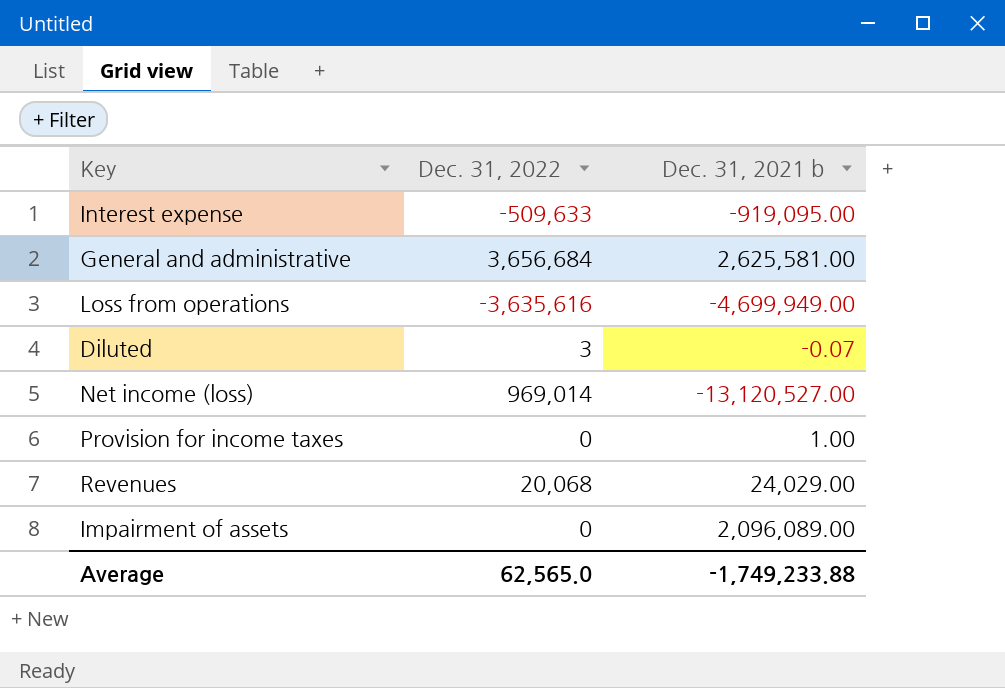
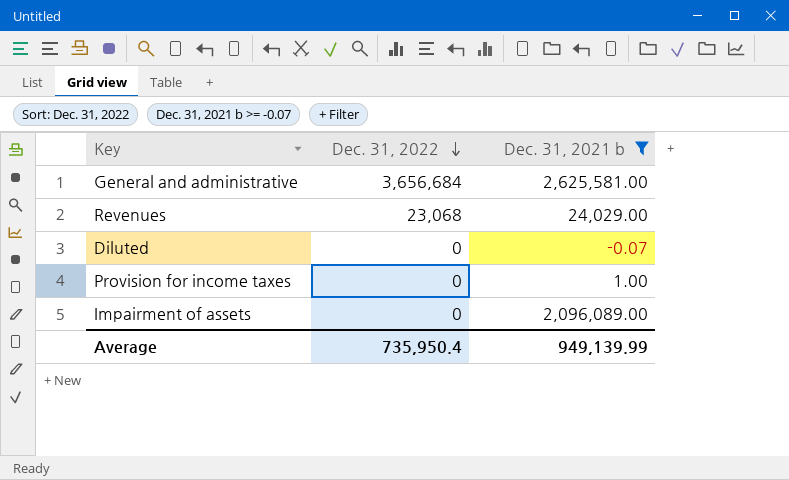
filter: none -> Dec. 31, 2021 b >= -0.07
row order: none -> Dec. 31, 2022 descending
Revenues | Dec. 31, 2022: 20,068 -> 23,068
Diluted | Dec. 31, 2022: 3 -> 0
Average | Dec. 31, 2022: 62,565.0 -> 735,950.4
Average | Dec. 31, 2021 b: -1,749,233.88 -> 949,139.99

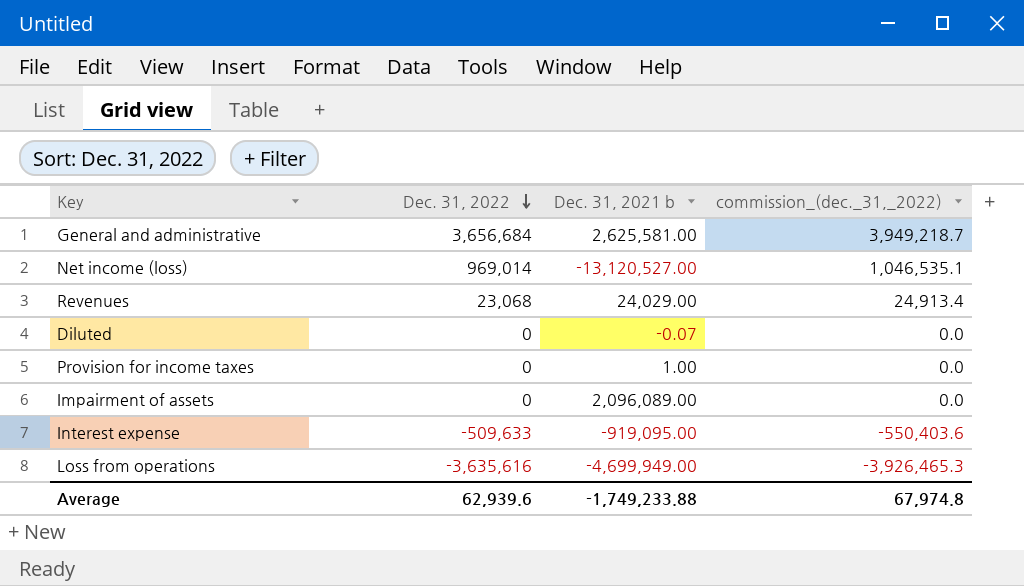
filter: Dec. 31, 2021 b >= -0.07 -> none
column commission_(dec._31,_2022) | formula: none -> [Dec. 31, 2022] * 1.08
Average | Dec. 31, 2022: 735,950.4 -> 62,939.6
Average | Dec. 31, 2021 b: 949,139.99 -> -1,749,233.88

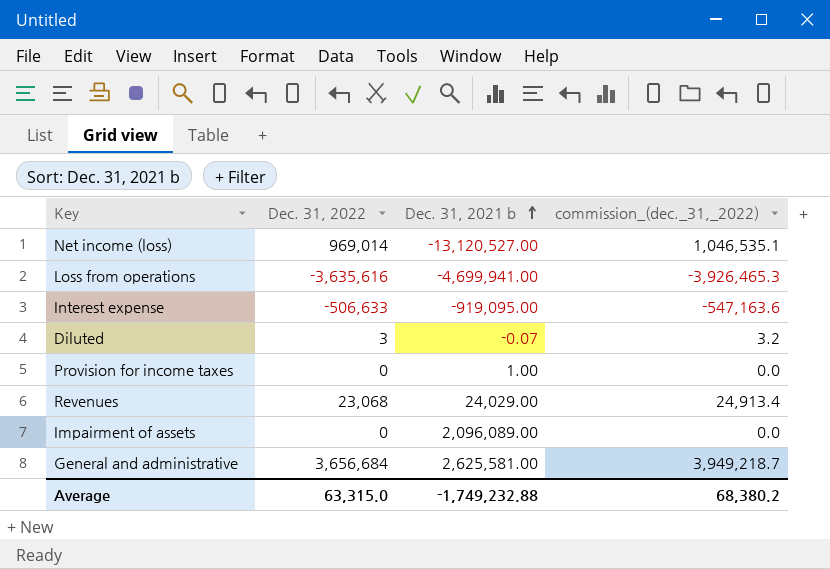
row order: Dec. 31, 2022 descending -> Dec. 31, 2021 b ascending
Loss from operations | Dec. 31, 2021 b: -4,699,949.00 -> -4,699,941.00
Interest expense | Dec. 31, 2022: -509,633 -> -506,633
Interest expense | commission_(dec._31,_2022): -550,403.6 -> -547,163.6
Diluted | Dec. 31, 2022: 0 -> 3
Diluted | commission_(dec._31,_2022): 0.0 -> 3.2
Average | Dec. 31, 2022: 62,939.6 -> 63,315.0
Average | Dec. 31, 2021 b: -1,749,233.88 -> -1,749,232.88
Average | commission_(dec._31,_2022): 67,974.8 -> 68,380.2

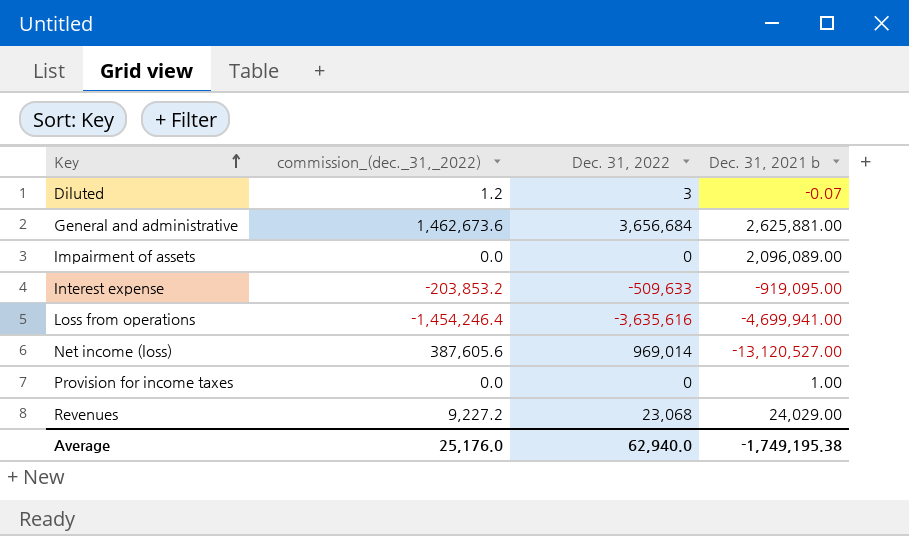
row order: Dec. 31, 2021 b ascending -> Key ascending
column commission_(dec._31,_2022) | formula: [Dec. 31, 2022] * 1.08 -> [Dec. 31, 2022] * 0.4
column commission_(dec._31,_2022) | position: 4 -> 2
General and administrative | Dec. 31, 2021 b: 2,625,581.00 -> 2,625,881.00
Interest expense | Dec. 31, 2022: -506,633 -> -509,633
Average | commission_(dec._31,_2022): 68,380.2 -> 25,176.0
Average | Dec. 31, 2022: 63,315.0 -> 62,940.0
Average | Dec. 31, 2021 b: -1,749,232.88 -> -1,749,195.38

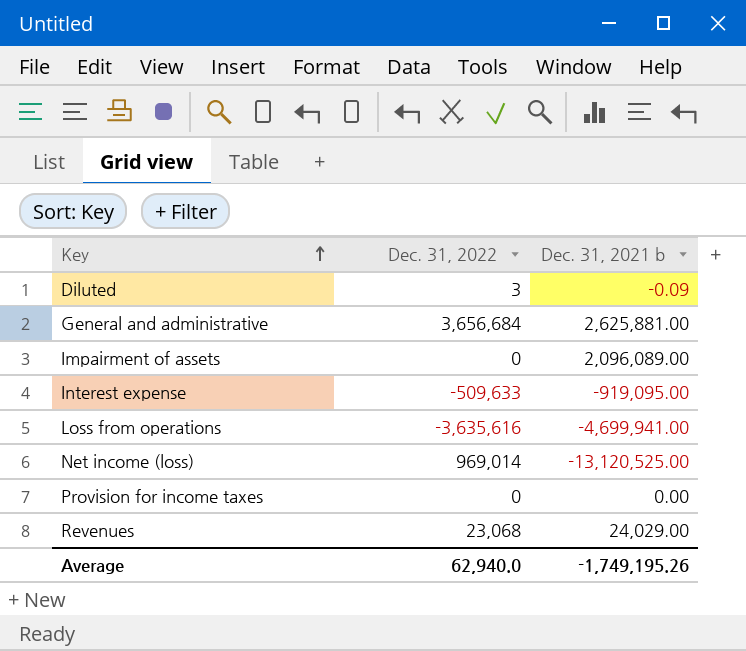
column commission_(dec._31,_2022) | formula: [Dec. 31, 2022] * 0.4 -> none
Diluted | Dec. 31, 2021 b: -0.07 -> -0.09
Net income (loss) | Dec. 31, 2021 b: -13,120,527.00 -> -13,120,525.00
Provision for income taxes | Dec. 31, 2021 b: 1.00 -> 0.00
Average | Dec. 31, 2021 b: -1,749,195.38 -> -1,749,195.26

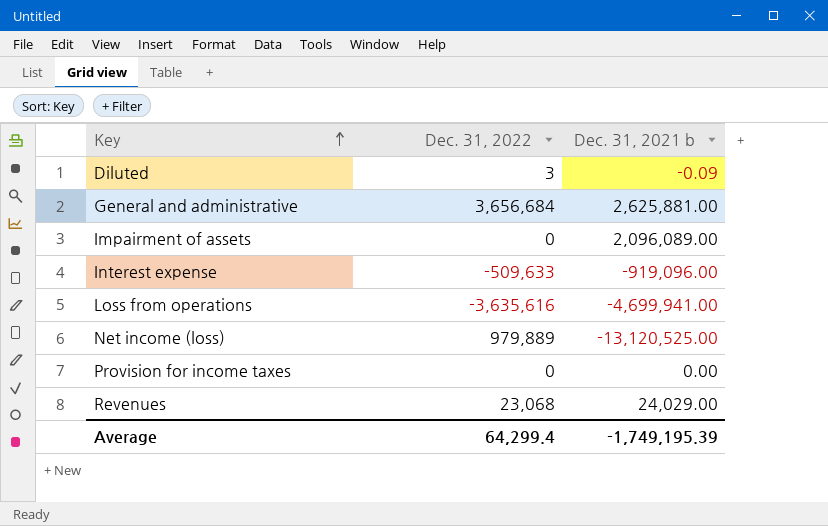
Interest expense | Dec. 31, 2021 b: -919,095.00 -> -919,096.00
Net income (loss) | Dec. 31, 2022: 969,014 -> 979,889
Average | Dec. 31, 2022: 62,940.0 -> 64,299.4
Average | Dec. 31, 2021 b: -1,749,195.26 -> -1,749,195.39

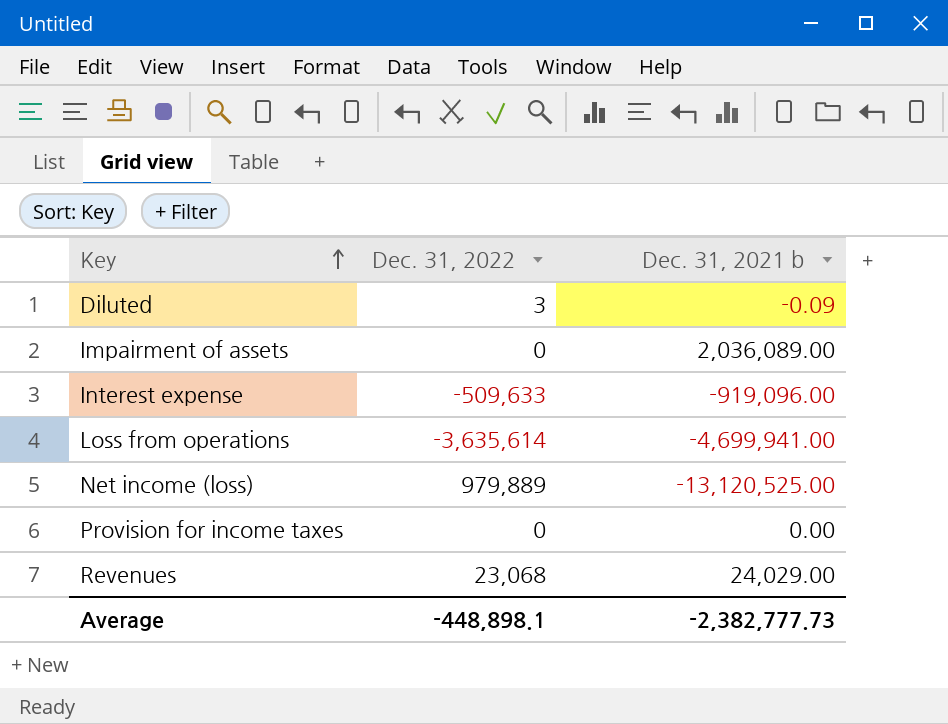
row General and administrative: 3,656,684 | 2,625,881.00 -> none
Impairment of assets | Dec. 31, 2021 b: 2,096,089.00 -> 2,036,089.00
Loss from operations | Dec. 31, 2022: -3,635,616 -> -3,635,614
Average | Dec. 31, 2022: 64,299.4 -> -448,898.1
Average | Dec. 31, 2021 b: -1,749,195.39 -> -2,382,777.73

